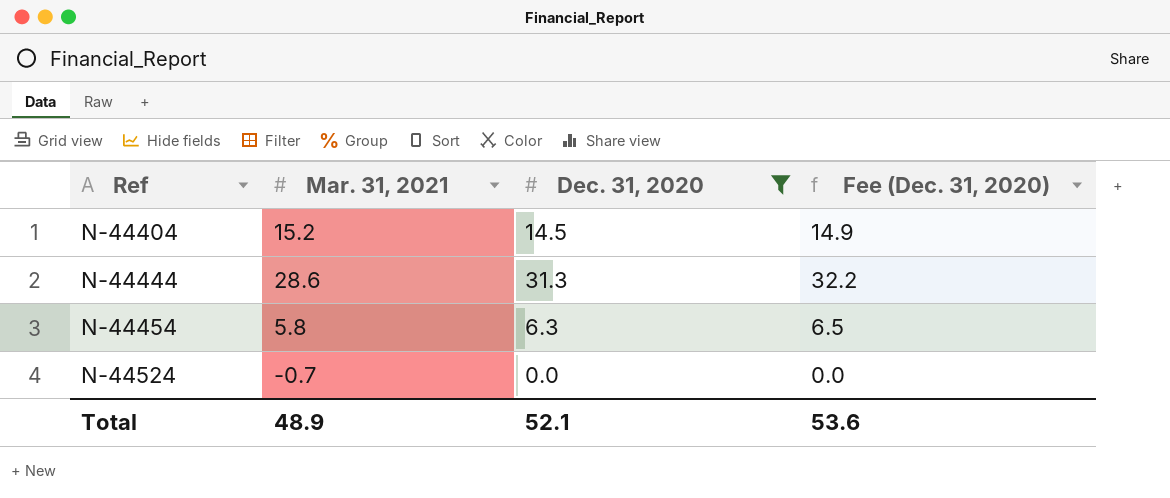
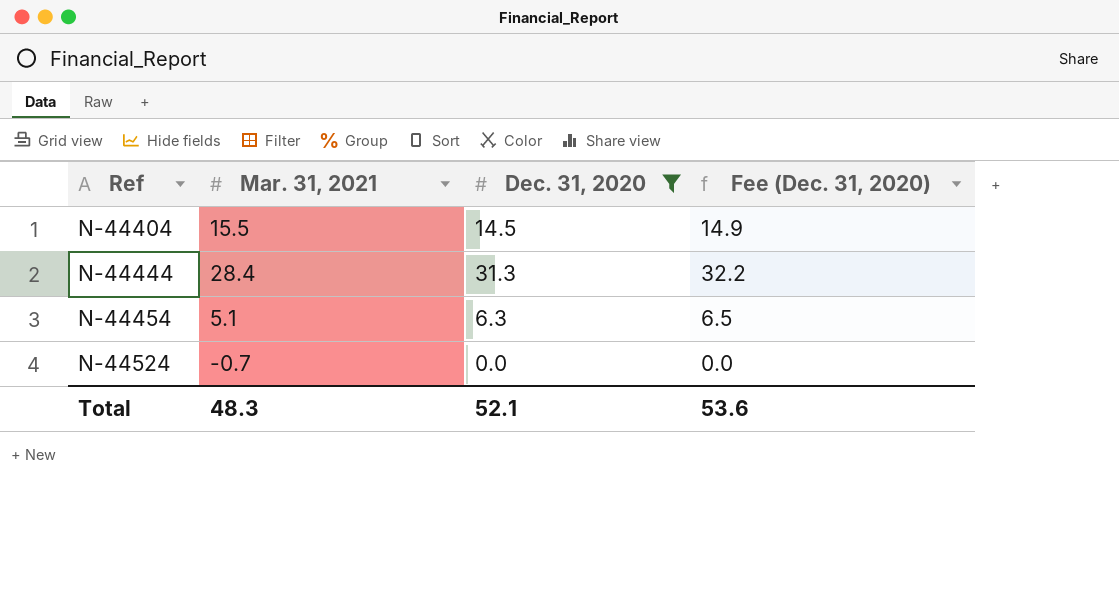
N-44404 | Mar. 31, 2021: 15.2 -> 15.5
N-44444 | Mar. 31, 2021: 28.6 -> 28.4
N-44454 | Mar. 31, 2021: 5.8 -> 5.1
Total | Mar. 31, 2021: 48.9 -> 48.3

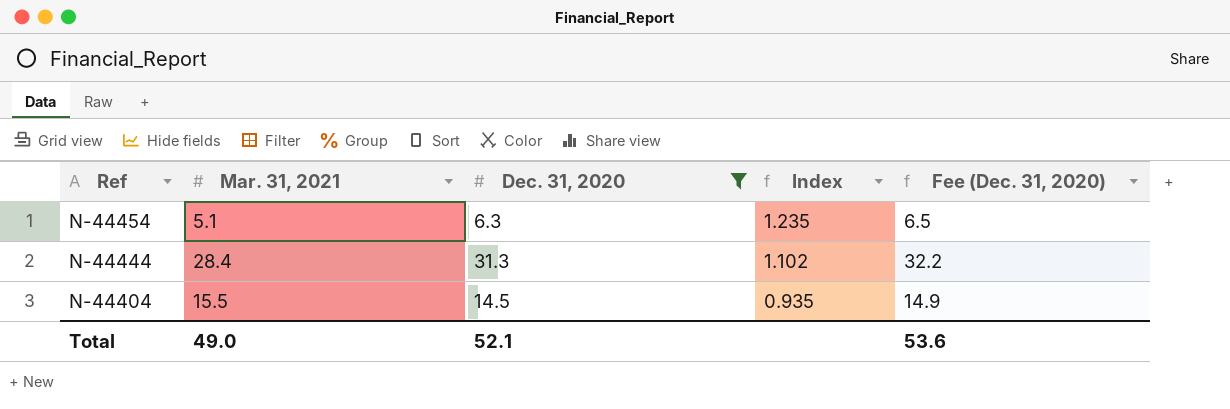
row order: Ref ascending -> Ref descending
column Index | formula: none -> [Dec. 31, 2020] / [Mar. 31, 2021]
row N-44524: -0.7 | 0.0 | 0.0 -> none
Total | Mar. 31, 2021: 48.3 -> 49.0

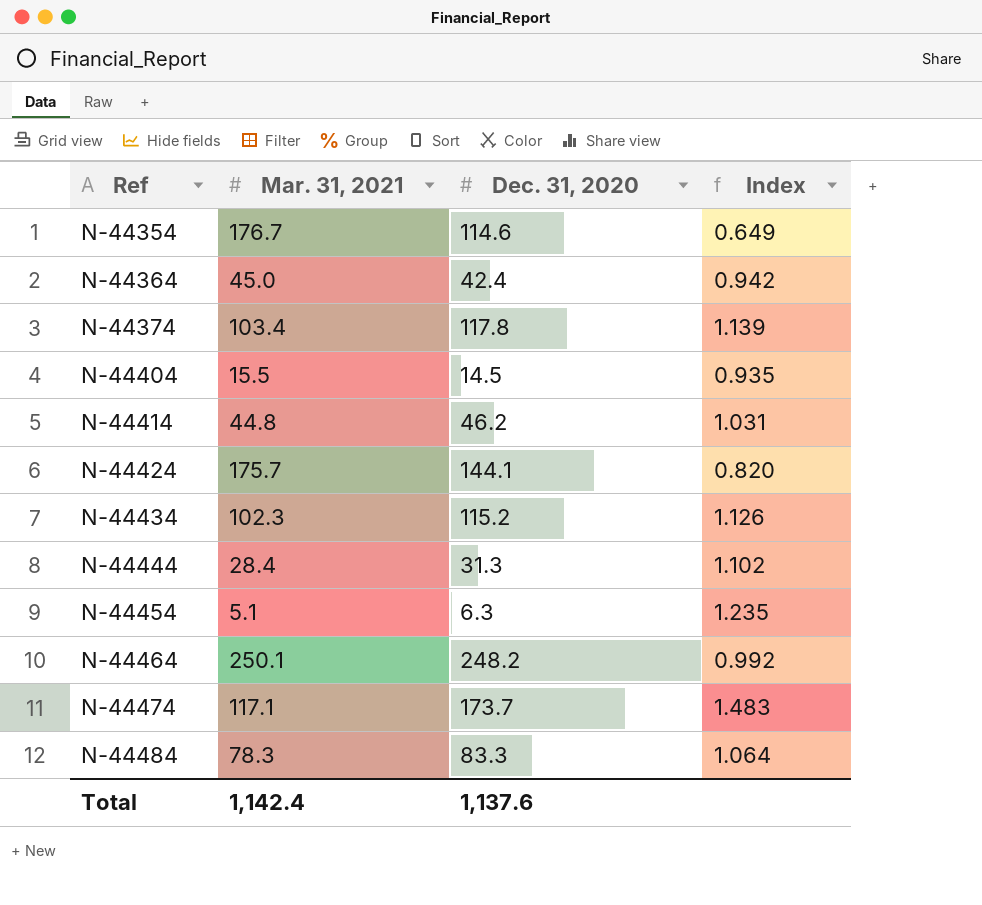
filter: Dec. 31, 2020 <= 31.3 -> none
row order: Ref descending -> Ref ascending
column Fee (Dec. 31, 2020) | formula: [Dec. 31, 2020] * 1.03 -> none
Total | Mar. 31, 2021: 49.0 -> 1,142.4
Total | Dec. 31, 2020: 52.1 -> 1,137.6

